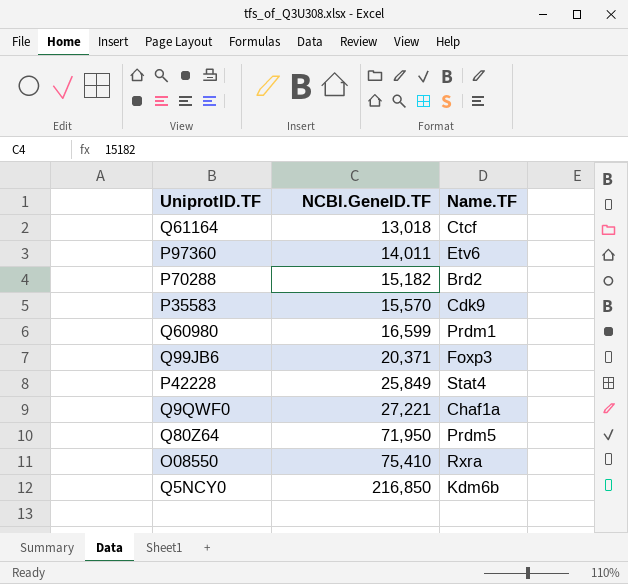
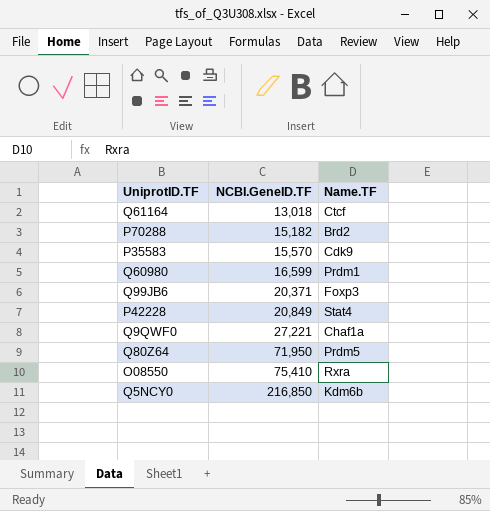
row P97360: 14,011 | Etv6 -> none
P42228 | NCBI.GeneID.TF: 25,849 -> 20,849

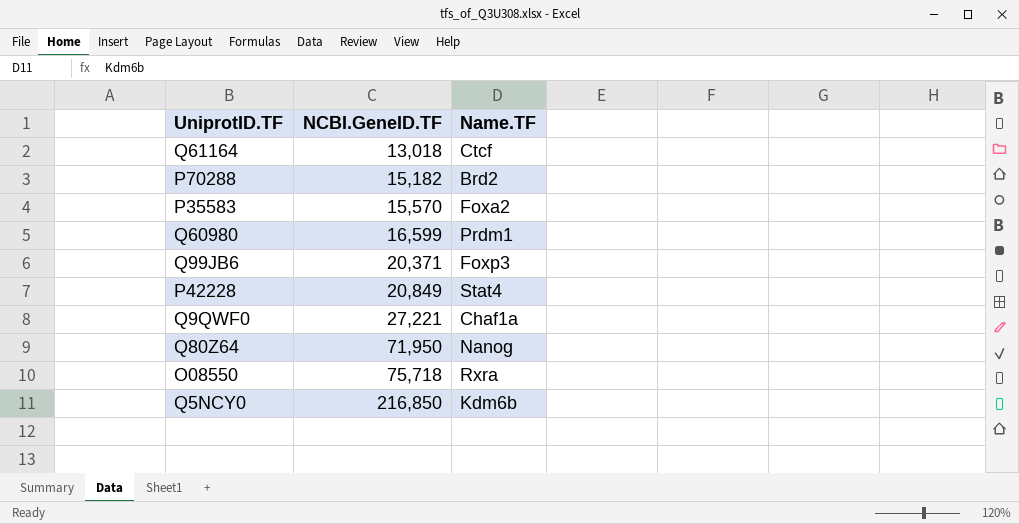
P35583 | Name.TF: Cdk9 -> Foxa2
Q80Z64 | Name.TF: Prdm5 -> Nanog
O08550 | NCBI.GeneID.TF: 75,410 -> 75,718

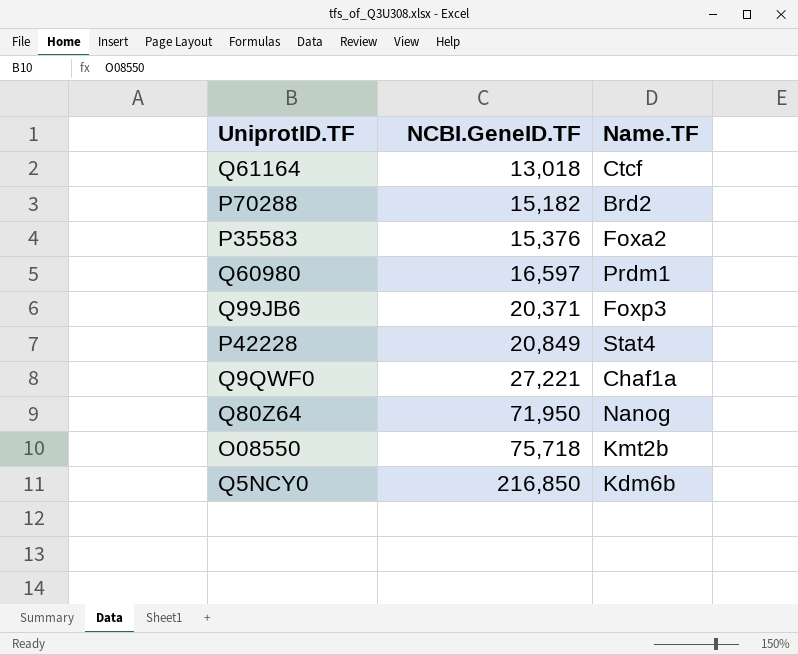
P35583 | NCBI.GeneID.TF: 15,570 -> 15,376
Q60980 | NCBI.GeneID.TF: 16,599 -> 16,597
O08550 | Name.TF: Rxra -> Kmt2b

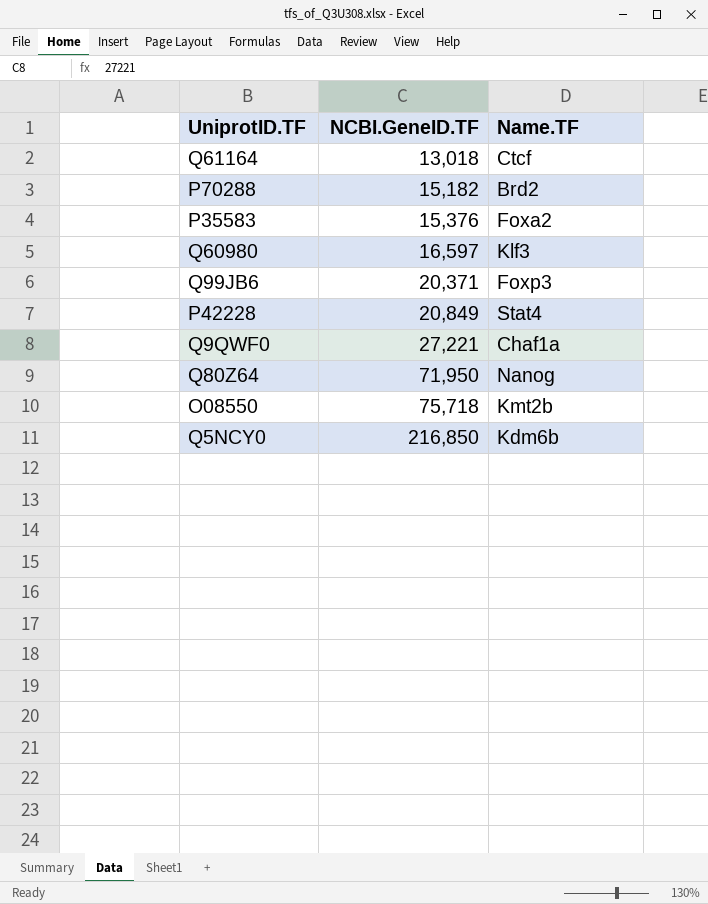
Q60980 | Name.TF: Prdm1 -> Klf3

